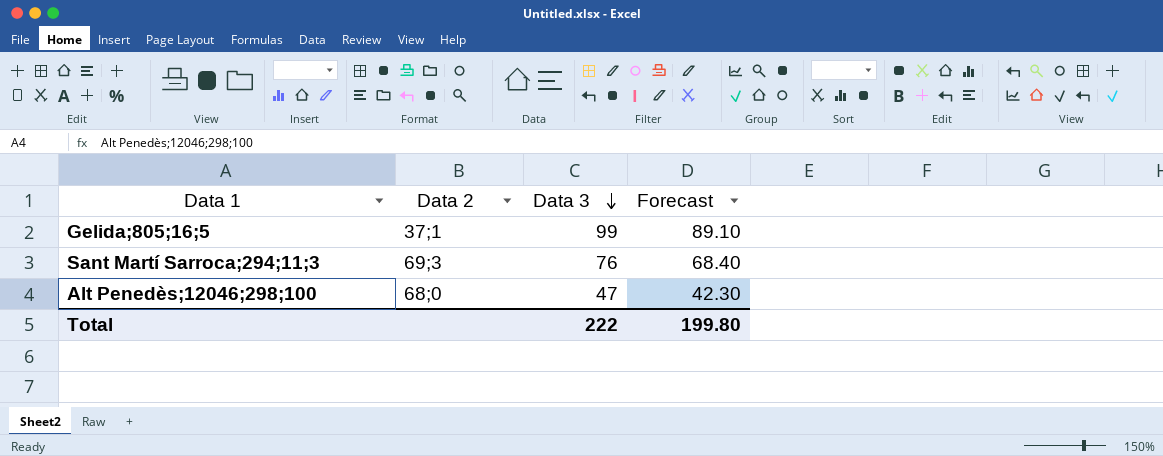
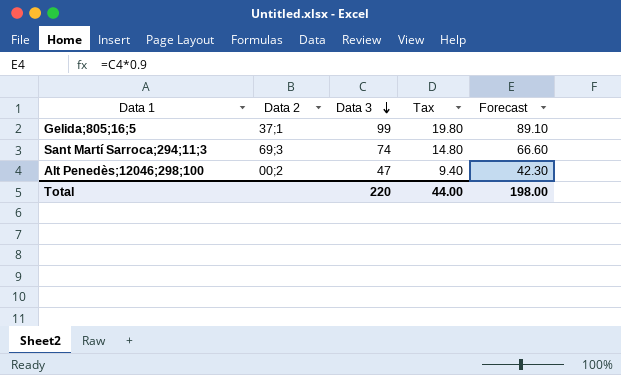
column Tax | formula: none -> [Data 3] * 0.2
Sant Martí Sarroca;294;11;3 | Data 3: 76 -> 74
Sant Martí Sarroca;294;11;3 | Forecast: 68.40 -> 66.60
Alt Penedès;12046;298;100 | Data 2: 68;0 -> 00;2
Total | Data 3: 222 -> 220
Total | Forecast: 199.80 -> 198.00

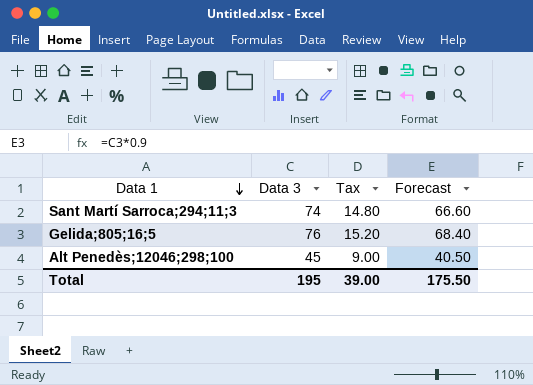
row order: Data 3 descending -> Data 1 descending
column Data 2 | position: 2 -> none
Gelida;805;16;5 | Data 3: 99 -> 76
Gelida;805;16;5 | Tax: 19.80 -> 15.20
Gelida;805;16;5 | Forecast: 89.10 -> 68.40
Alt Penedès;12046;298;100 | Data 3: 47 -> 45
Alt Penedès;12046;298;100 | Tax: 9.40 -> 9.00
Alt Penedès;12046;298;100 | Forecast: 42.30 -> 40.50
Total | Data 3: 220 -> 195
Total | Tax: 44.00 -> 39.00
Total | Forecast: 198.00 -> 175.50

